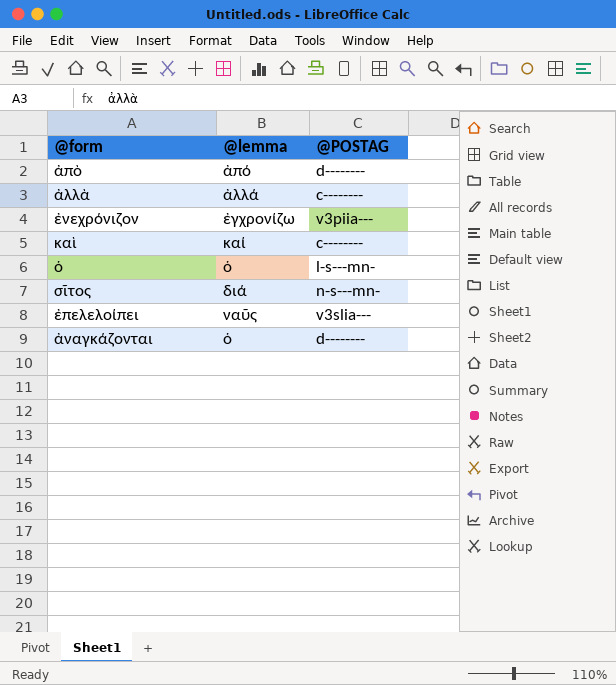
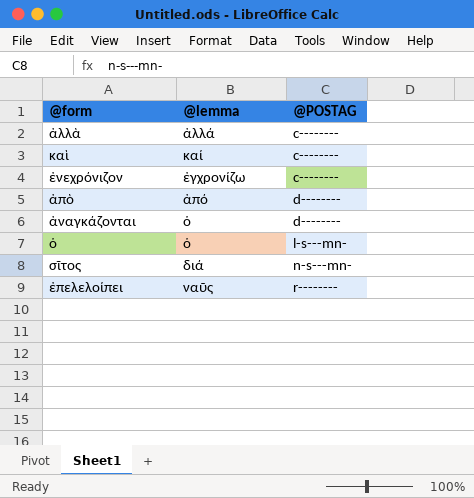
row order: none -> @POSTAG ascending
ἐνεχρόνιζον | @POSTAG: v3piia--- -> c--------
ἐπελελοίπει | @POSTAG: v3slia--- -> r--------

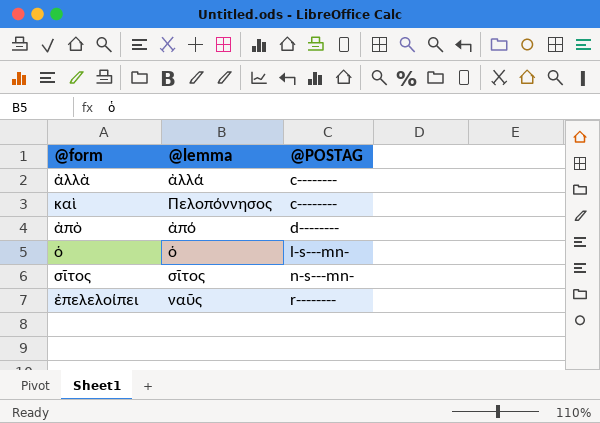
row ἐνεχρόνιζον: ἐγχρονίζω | c-------- -> none
row ἀναγκάζονται: ὁ | d-------- -> none
καὶ | @lemma: καί -> Πελοπόννησος
σῖτος | @lemma: διά -> σῖτος

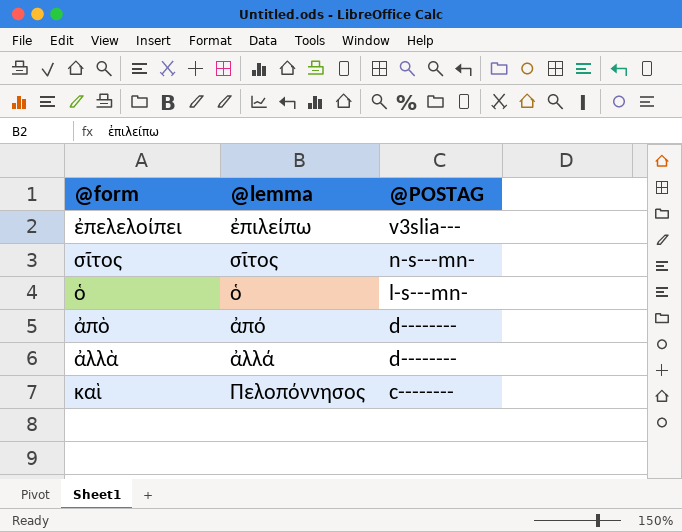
row order: @POSTAG ascending -> @POSTAG descending
ἐπελελοίπει | @lemma: ναῦς -> ἐπιλείπω
ἐπελελοίπει | @POSTAG: r-------- -> v3slia---
ἀλλὰ | @POSTAG: c-------- -> d--------

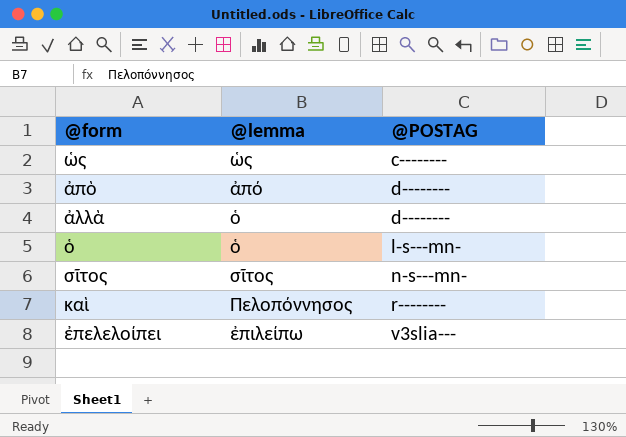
row order: @POSTAG descending -> @POSTAG ascending
row ὡς: none -> ὡς | c--------
ἀλλὰ | @lemma: ἀλλά -> ὁ
καὶ | @POSTAG: c-------- -> r--------

